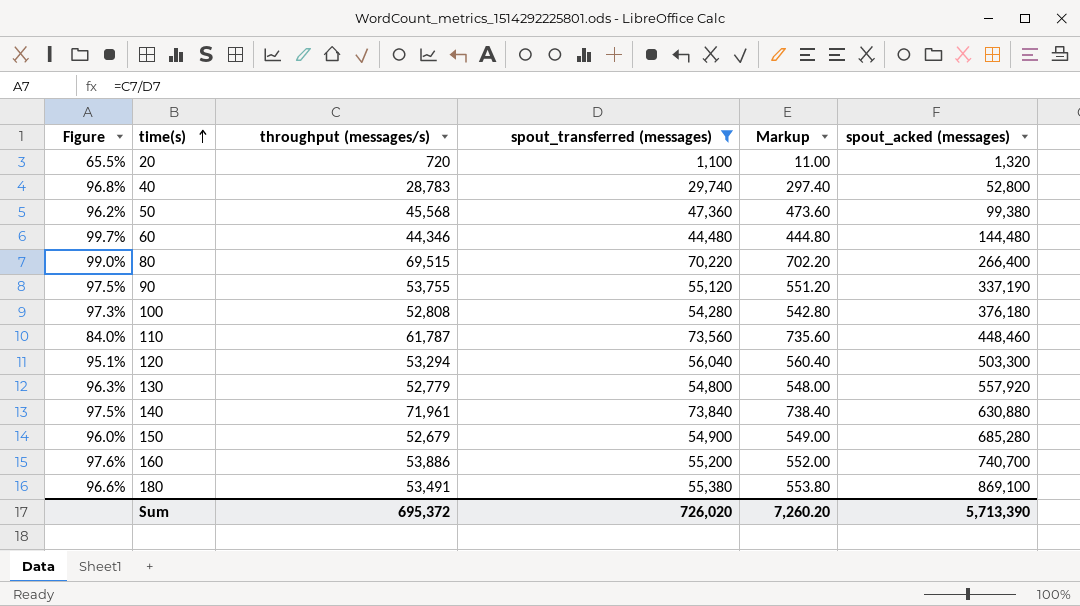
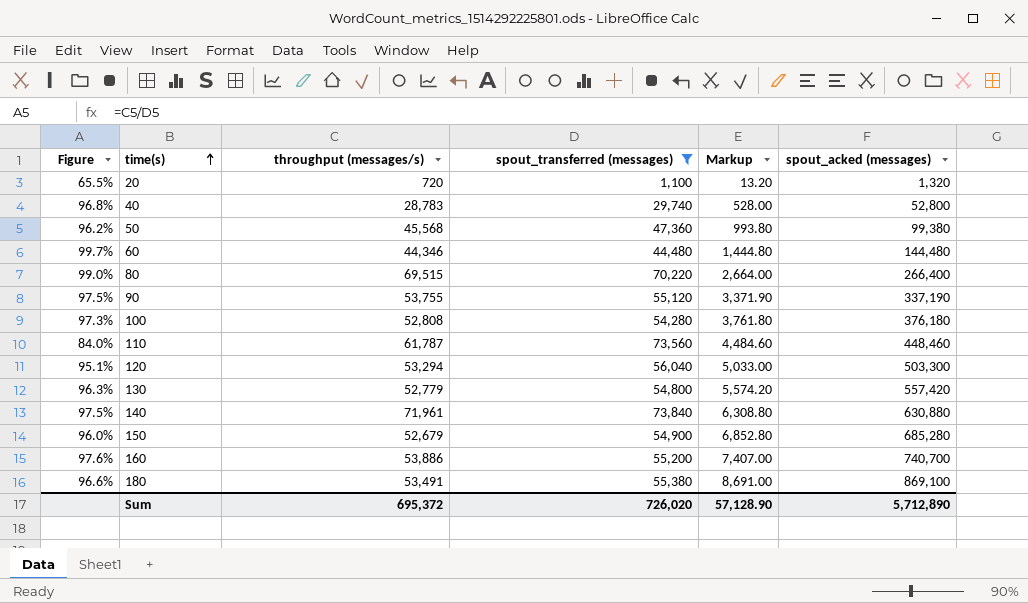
column Markup | formula: [spout_transferred (messages)] * 0.01 -> [spout_acked (messages)] * 0.01
130 | spout_acked (messages): 557,920 -> 557,420
Sum | Markup: 7,260.20 -> 57,128.90
Sum | spout_acked (messages): 5,713,390 -> 5,712,890

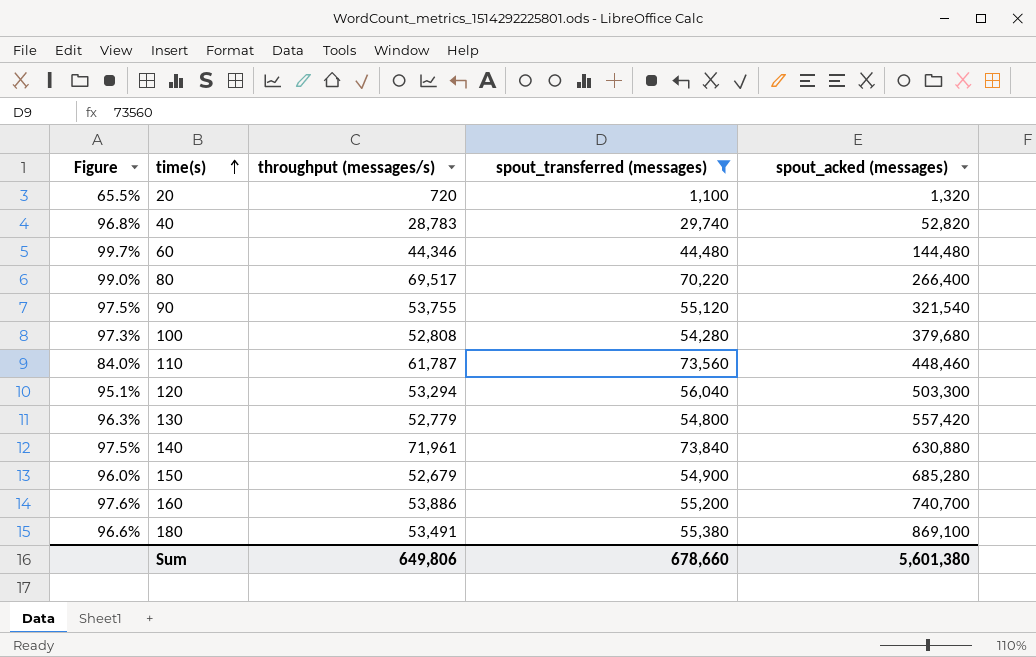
column Markup | formula: [spout_acked (messages)] * 0.01 -> none
row 50: 96.2% | 45,568 | 47,360 | 993.80 | 99,380 -> none
40 | spout_acked (messages): 52,800 -> 52,820
80 | throughput (messages/s): 69,515 -> 69,517
90 | spout_acked (messages): 337,190 -> 321,540
100 | spout_acked (messages): 376,180 -> 379,680
Sum | throughput (messages/s): 695,372 -> 649,806
Sum | spout_transferred (messages): 726,020 -> 678,660
Sum | spout_acked (messages): 5,712,890 -> 5,601,380

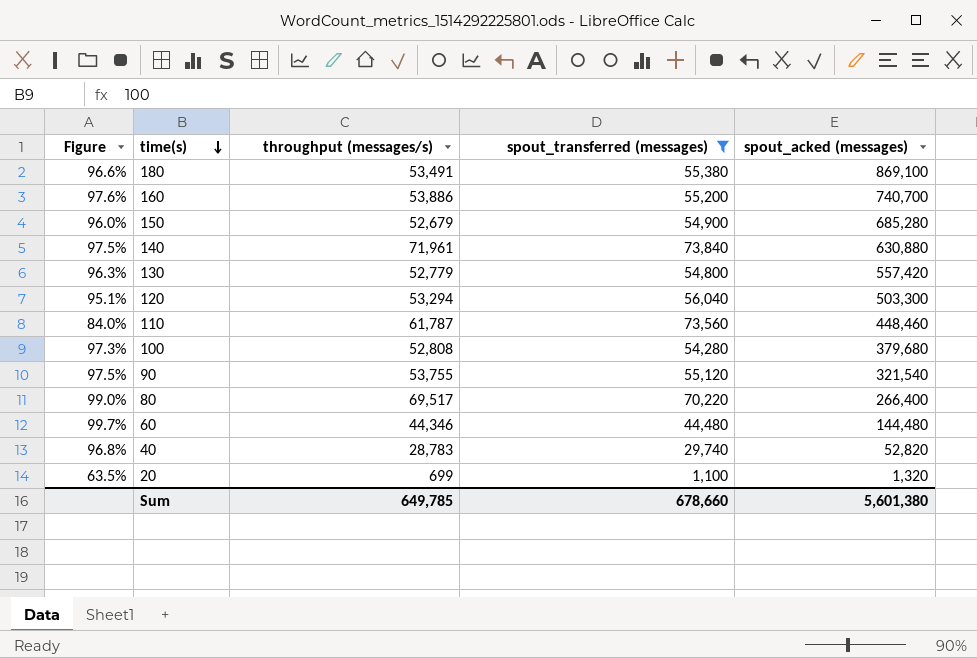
row order: time(s) ascending -> time(s) descending
20 | Figure: 65.5% -> 63.5%
20 | throughput (messages/s): 720 -> 699
Sum | throughput (messages/s): 649,806 -> 649,785

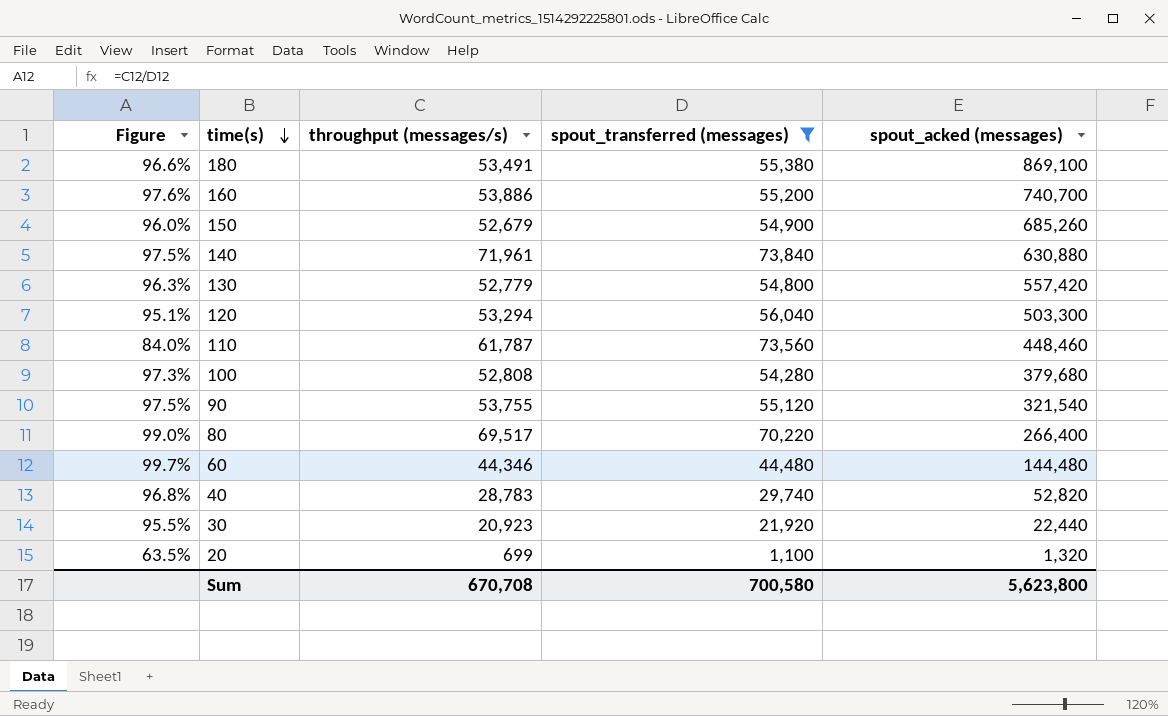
150 | spout_acked (messages): 685,280 -> 685,260
row 30: none -> 95.5% | 20,923 | 21,920 | 22,440
Sum | throughput (messages/s): 649,785 -> 670,708
Sum | spout_transferred (messages): 678,660 -> 700,580
Sum | spout_acked (messages): 5,601,380 -> 5,623,800

